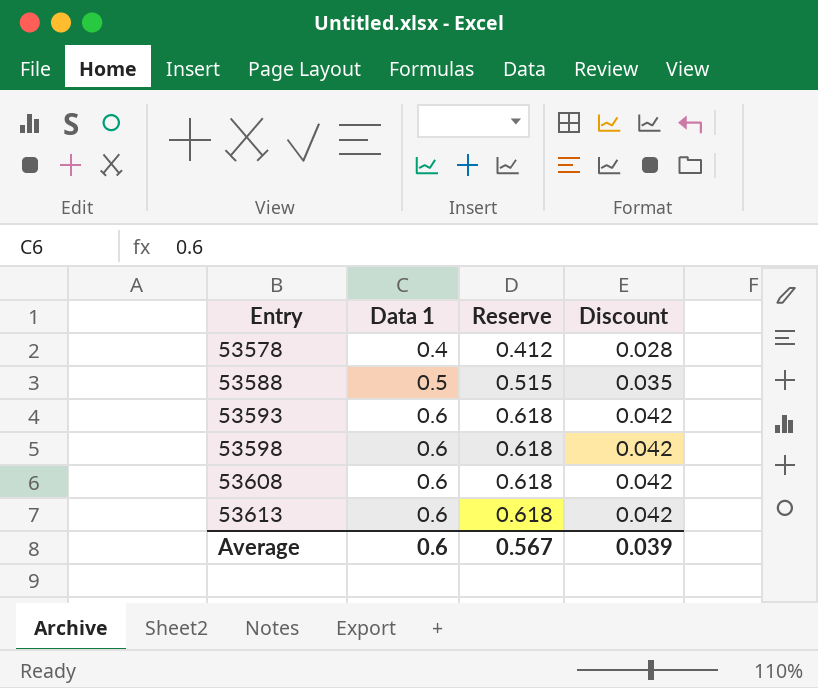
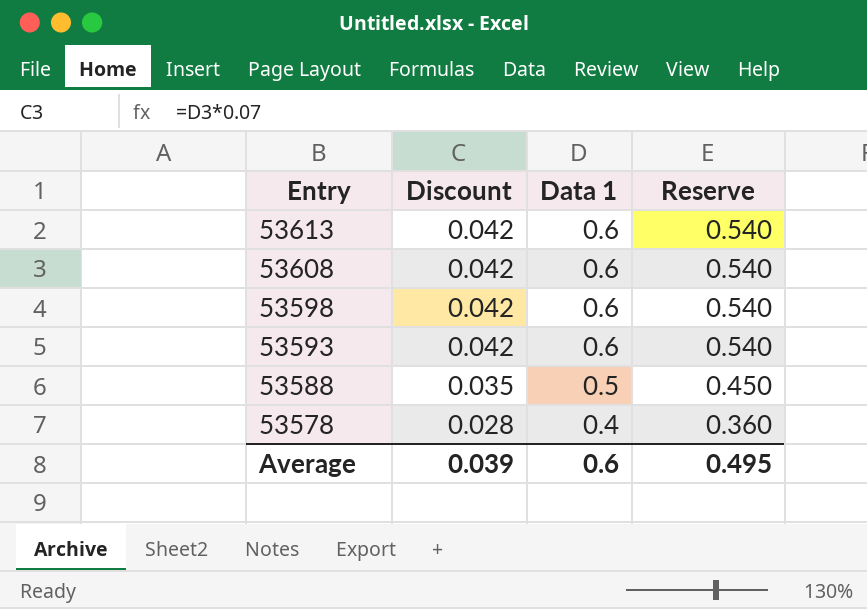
row order: Entry ascending -> Entry descending
column Discount | position: 4 -> 2
column Reserve | formula: [Data 1] * 1.03 -> [Data 1] * 0.9
Average | Reserve: 0.567 -> 0.495

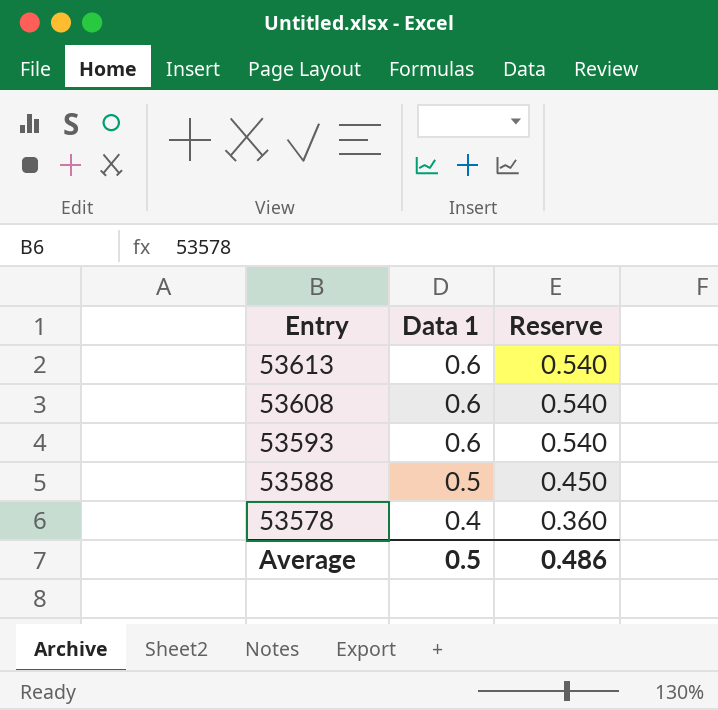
column Discount | formula: [Data 1] * 0.07 -> none
row 53598: 0.042 | 0.6 | 0.540 -> none
Average | Data 1: 0.6 -> 0.5
Average | Reserve: 0.495 -> 0.486

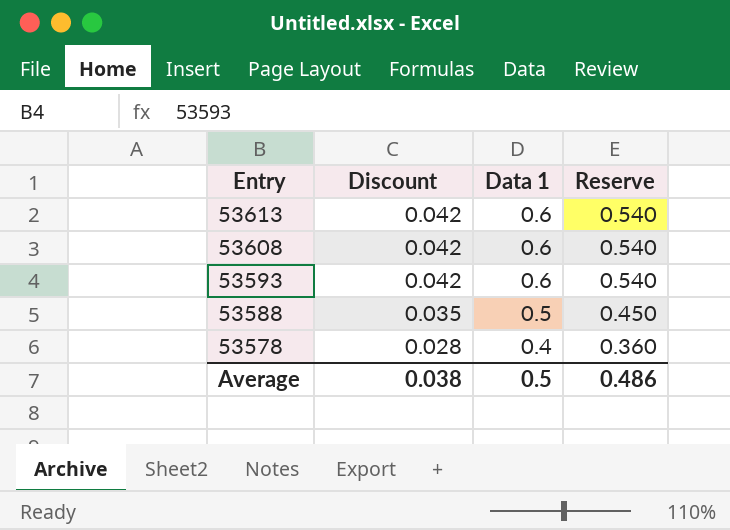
column Discount | formula: none -> [Data 1] * 0.07

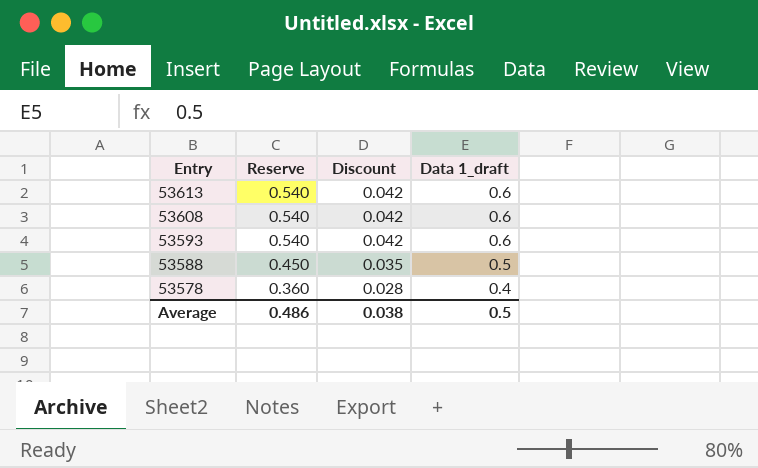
column Reserve | position: 4 -> 2
column name: Data 1 -> Data 1_draft

